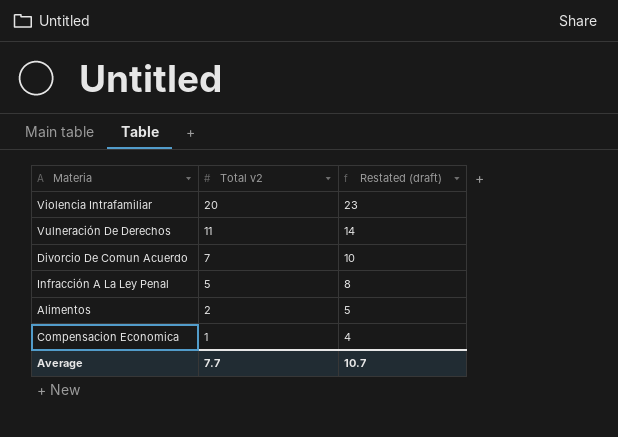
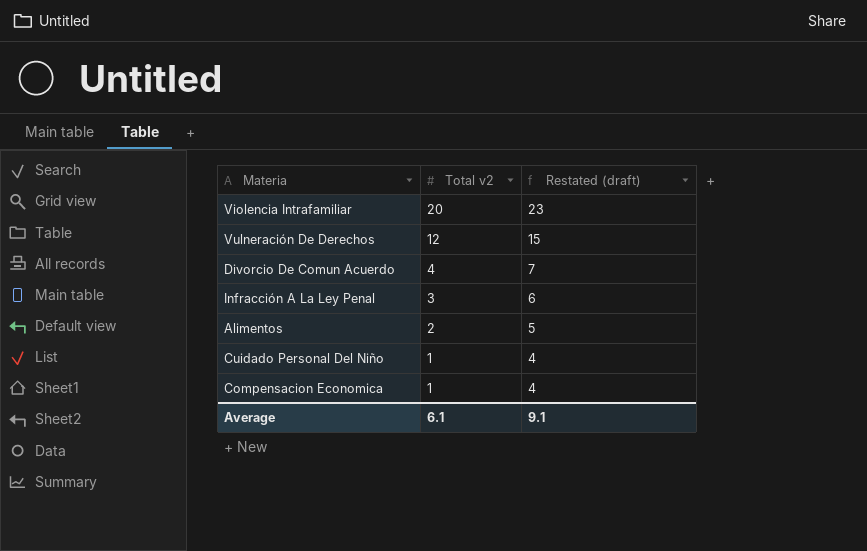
Vulneración De Derechos | Total v2: 11 -> 12
Vulneración De Derechos | Restated (draft): 14 -> 15
Divorcio De Comun Acuerdo | Total v2: 7 -> 4
Divorcio De Comun Acuerdo | Restated (draft): 10 -> 7
Infracción A La Ley Penal | Total v2: 5 -> 3
Infracción A La Ley Penal | Restated (draft): 8 -> 6
row Cuidado Personal Del Niño: none -> 1 | 4
Average | Total v2: 7.7 -> 6.1
Average | Restated (draft): 10.7 -> 9.1

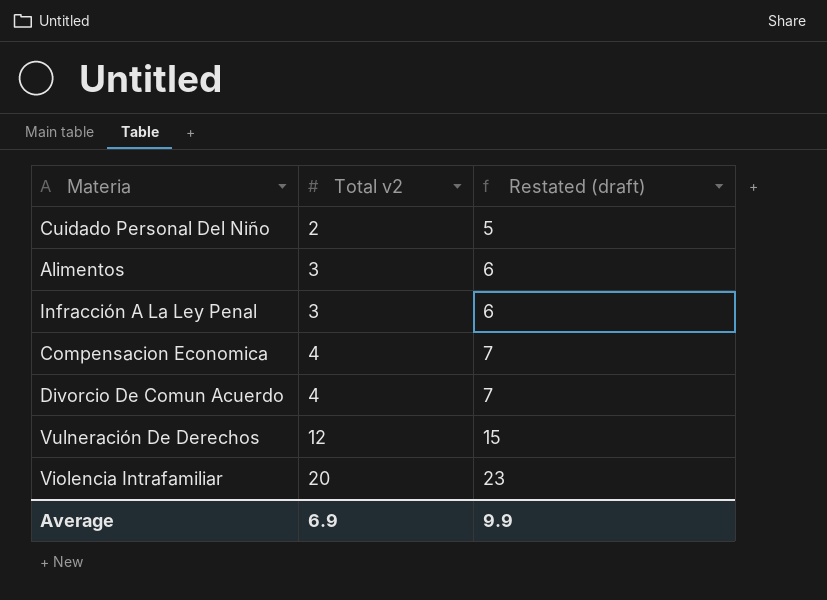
row order: Total v2 descending -> Total v2 ascending
Cuidado Personal Del Niño | Total v2: 1 -> 2
Cuidado Personal Del Niño | Restated (draft): 4 -> 5
Alimentos | Total v2: 2 -> 3
Alimentos | Restated (draft): 5 -> 6
Compensacion Economica | Total v2: 1 -> 4
Compensacion Economica | Restated (draft): 4 -> 7
Average | Total v2: 6.1 -> 6.9
Average | Restated (draft): 9.1 -> 9.9

